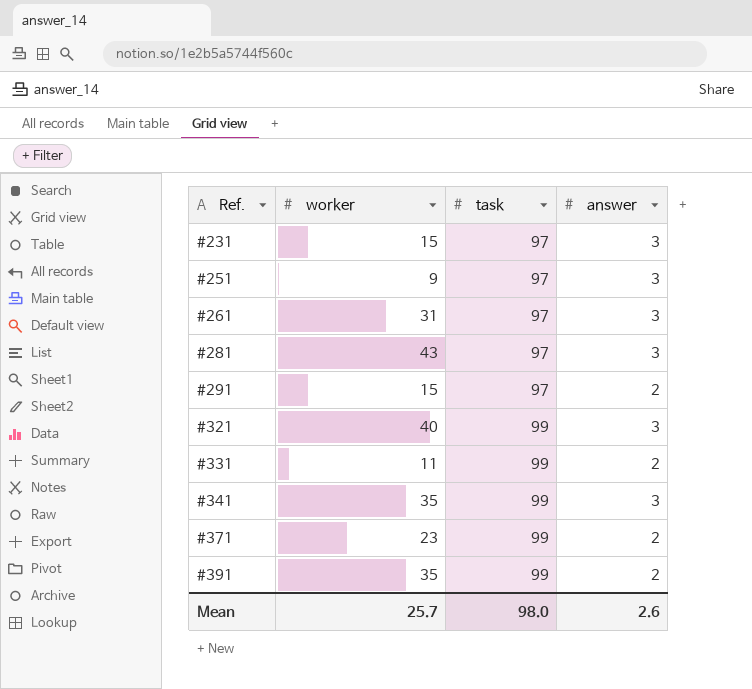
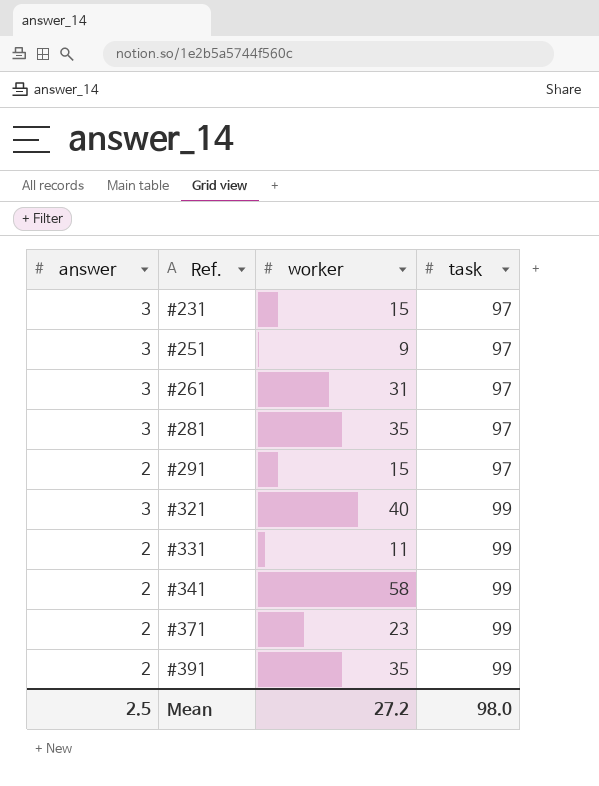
column answer | position: 4 -> 1
#281 | worker: 43 -> 35
#341 | answer: 3 -> 2
#341 | worker: 35 -> 58
Mean | answer: 2.6 -> 2.5
Mean | worker: 25.7 -> 27.2

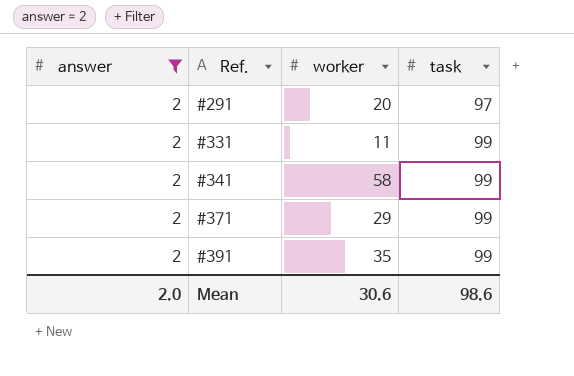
filter: none -> answer = 2
#291 | worker: 15 -> 20
#371 | worker: 23 -> 29
Mean | answer: 2.5 -> 2.0
Mean | worker: 27.2 -> 30.6
Mean | task: 98.0 -> 98.6

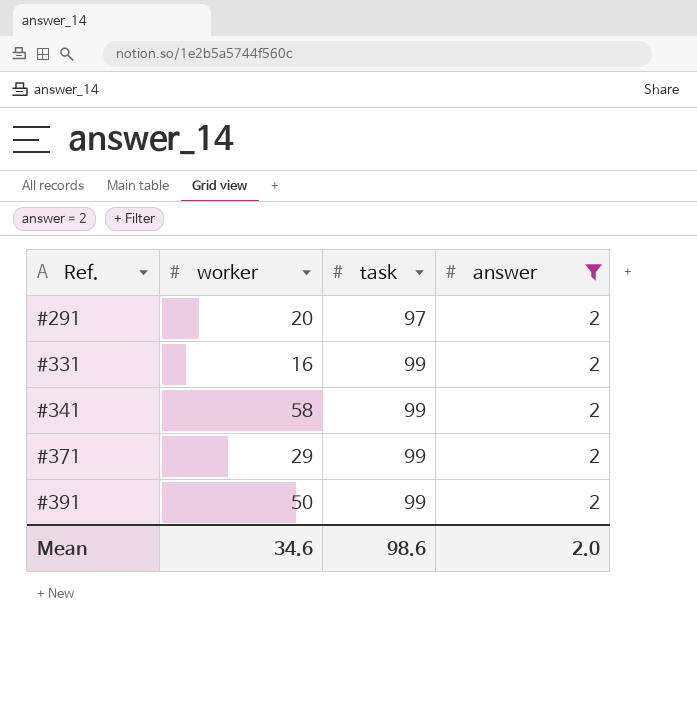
column answer | position: 1 -> 4
#331 | worker: 11 -> 16
#391 | worker: 35 -> 50
Mean | worker: 30.6 -> 34.6

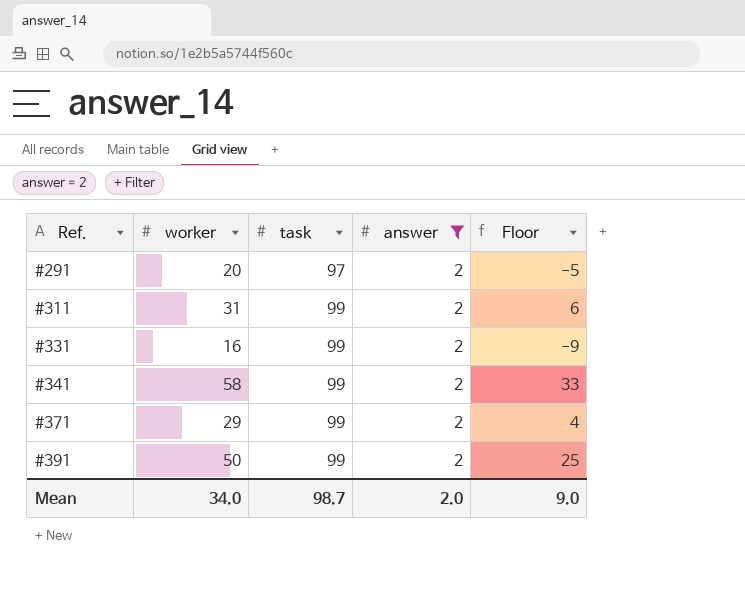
column Floor | formula: none -> [worker] - 25
row #311: none -> 31 | 99 | 2 | 6
Mean | worker: 34.6 -> 34.0
Mean | task: 98.6 -> 98.7

